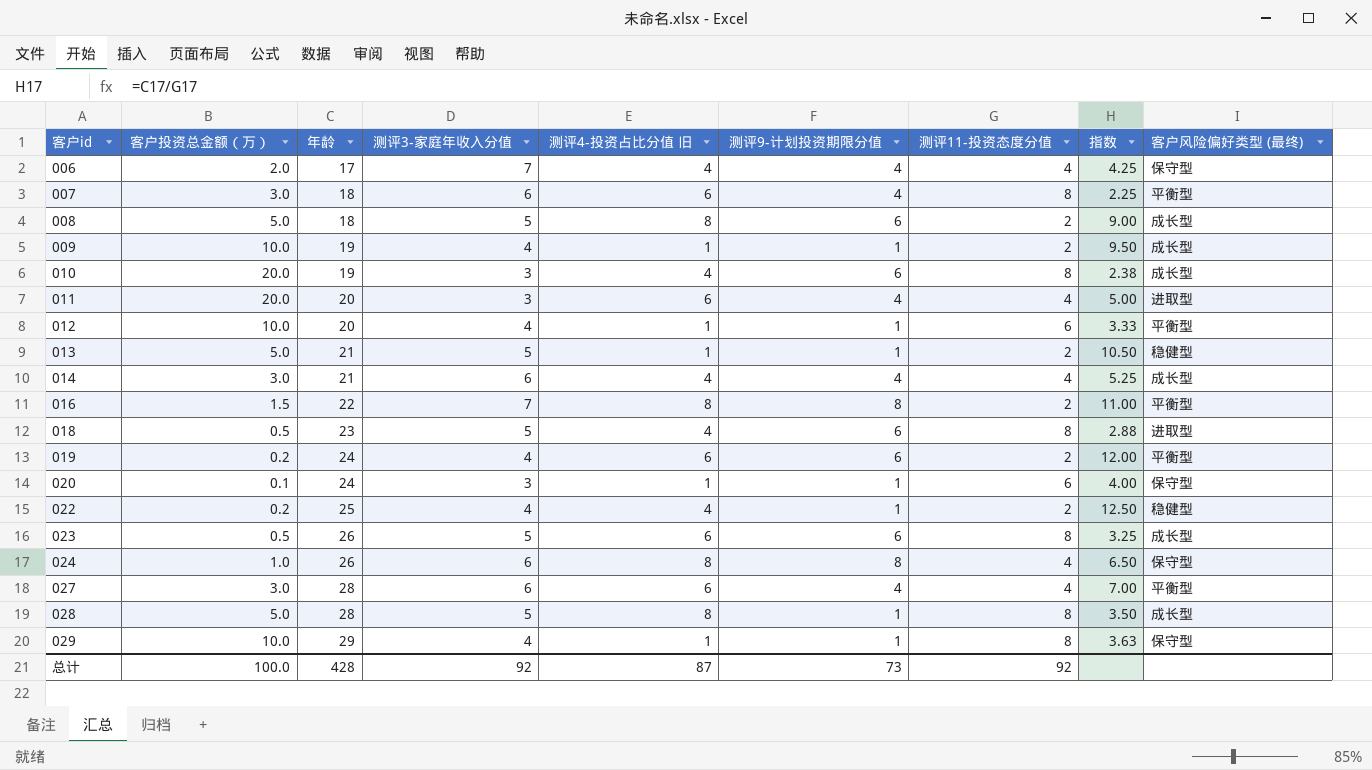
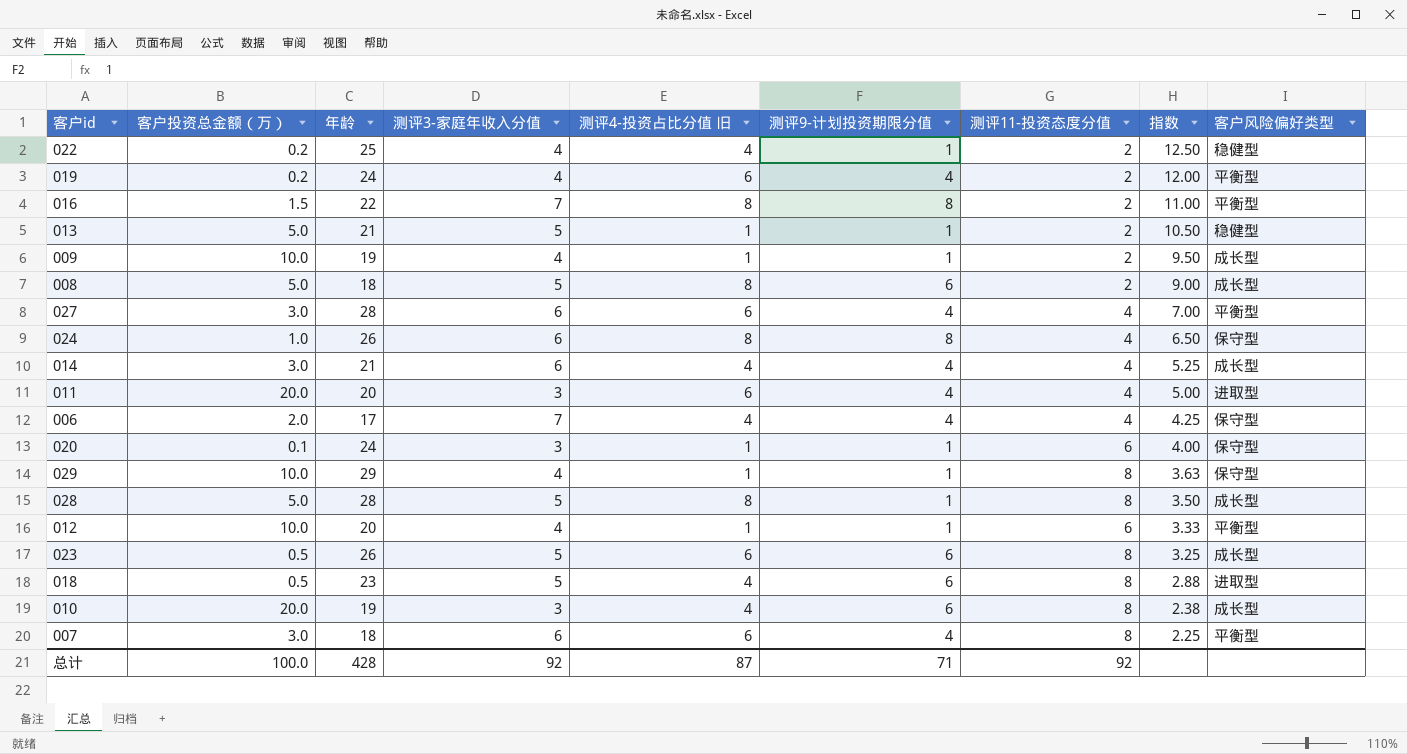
row order: 客户id ascending -> 指数 descending
column name: 客户风险偏好类型 (最终) -> 客户风险偏好类型
019 | 测评9-计划投资期限分值: 6 -> 4
总计 | 测评9-计划投资期限分值: 73 -> 71

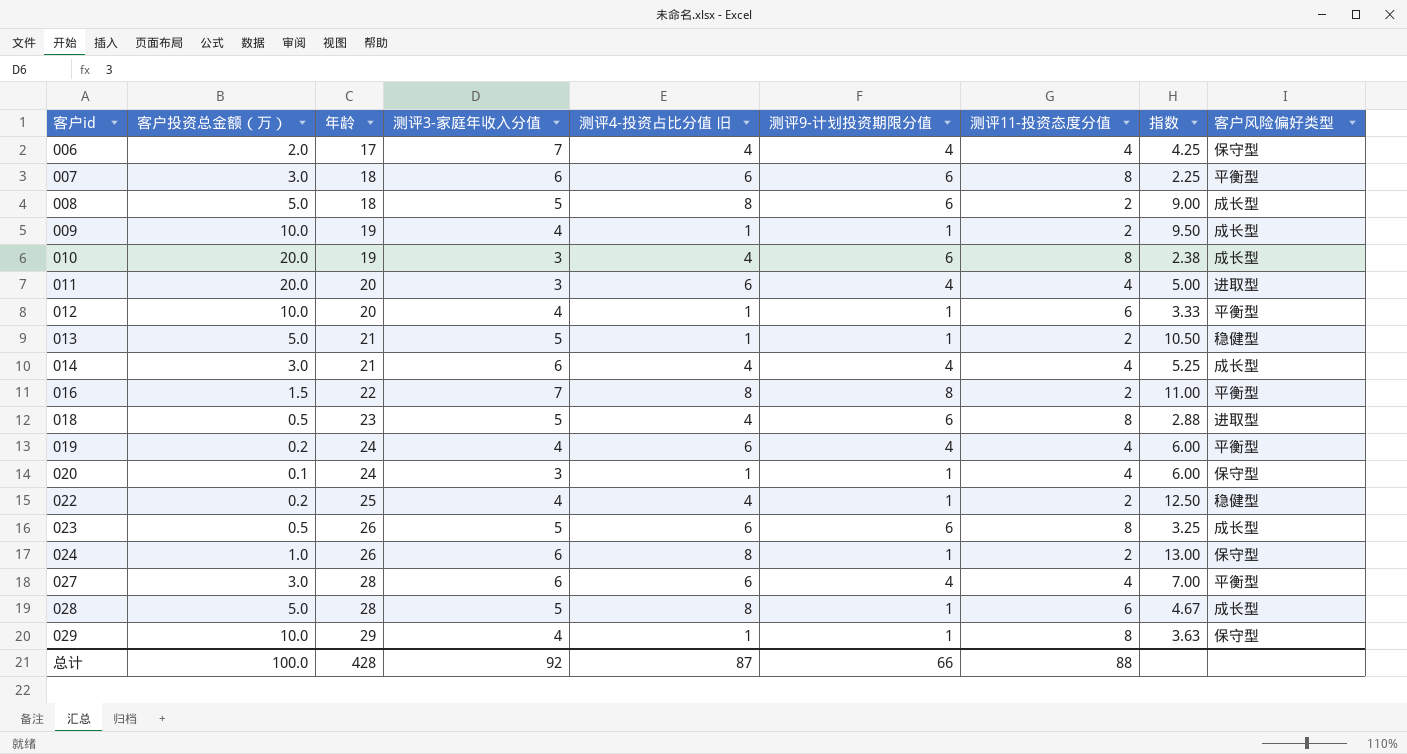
row order: 指数 descending -> 客户id ascending
007 | 测评9-计划投资期限分值: 4 -> 6
019 | 测评11-投资态度分值: 2 -> 4
019 | 指数: 12.00 -> 6.00
020 | 测评11-投资态度分值: 6 -> 4
020 | 指数: 4.00 -> 6.00
024 | 测评9-计划投资期限分值: 8 -> 1
024 | 测评11-投资态度分值: 4 -> 2
024 | 指数: 6.50 -> 13.00
028 | 测评11-投资态度分值: 8 -> 6
028 | 指数: 3.50 -> 4.67
总计 | 测评9-计划投资期限分值: 71 -> 66
总计 | 测评11-投资态度分值: 92 -> 88

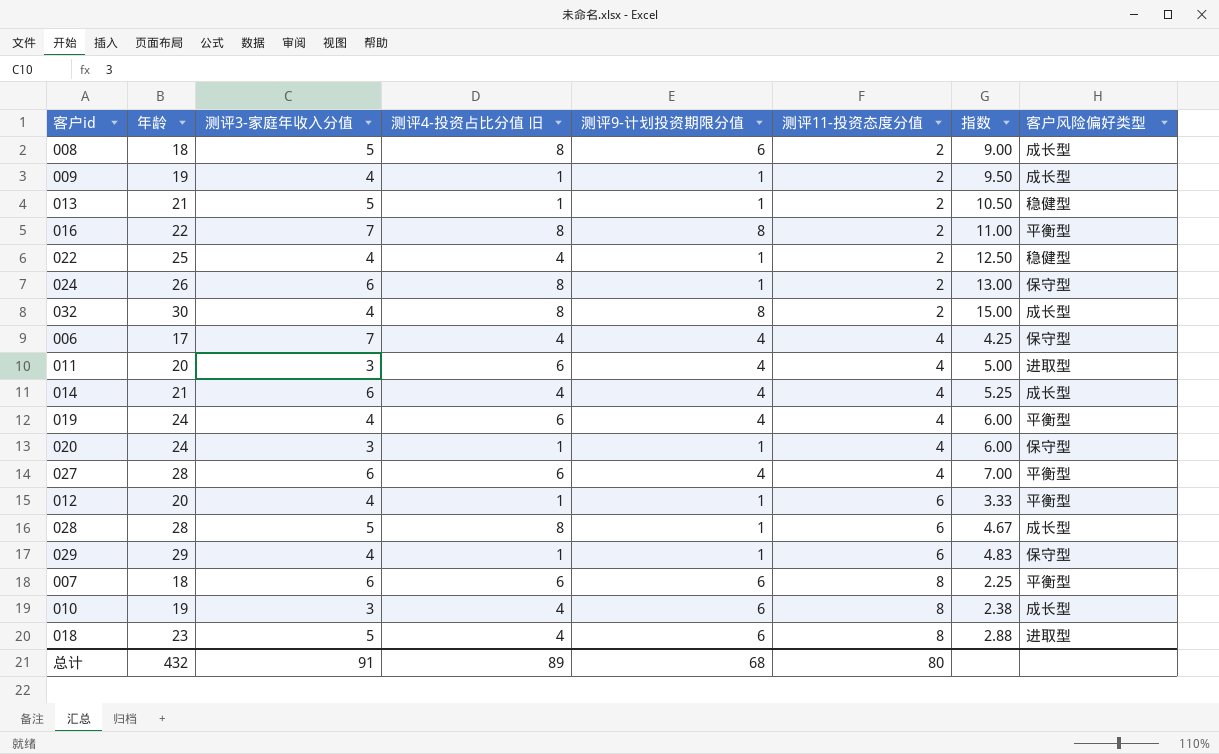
row order: 客户id ascending -> 测评11-投资态度分值 ascending
column 客户投资总金额（万） | position: 2 -> none
row 023: 0.5 | 26 | 5 | 6 | 6 | 8 | 3.25 | 成长型 -> none
row 032: none -> 30 | 4 | 8 | 8 | 2 | 15.00 | 成长型
029 | 测评11-投资态度分值: 8 -> 6
029 | 指数: 3.63 -> 4.83
总计 | 年龄: 428 -> 432
总计 | 测评3-家庭年收入分值: 92 -> 91
总计 | 测评4-投资占比分值 旧: 87 -> 89
总计 | 测评9-计划投资期限分值: 66 -> 68
总计 | 测评11-投资态度分值: 88 -> 80

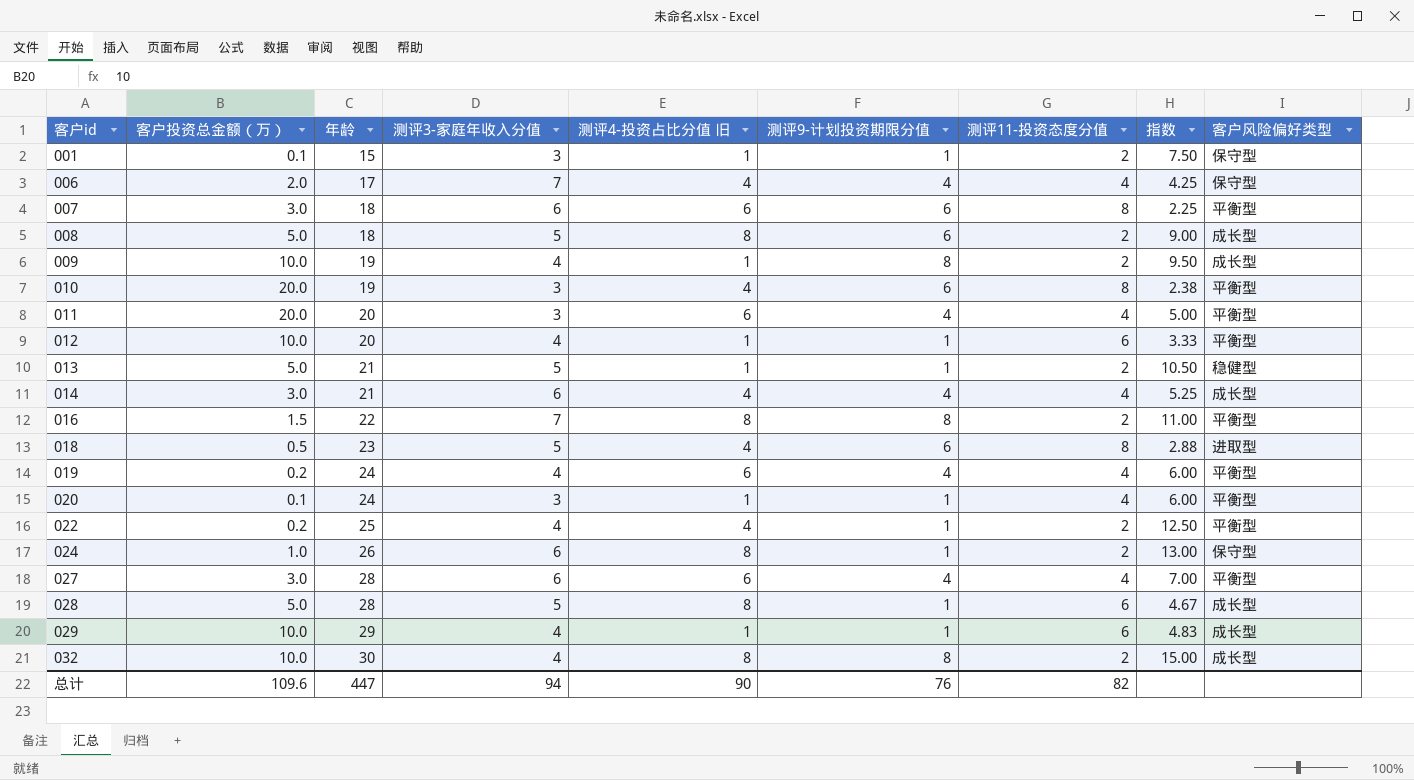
row order: 测评11-投资态度分值 ascending -> 客户id ascending
column 客户投资总金额（万） | position: none -> 2
row 001: none -> 0.1 | 15 | 3 | 1 | 1 | 2 | 7.50 | 保守型
009 | 测评9-计划投资期限分值: 1 -> 8
010 | 客户风险偏好类型: 成长型 -> 平衡型
011 | 客户风险偏好类型: 进取型 -> 平衡型
020 | 客户风险偏好类型: 保守型 -> 平衡型
022 | 客户风险偏好类型: 稳健型 -> 平衡型
029 | 客户风险偏好类型: 保守型 -> 成长型
总计 | 年龄: 432 -> 447
总计 | 测评3-家庭年收入分值: 91 -> 94
总计 | 测评4-投资占比分值 旧: 89 -> 90
总计 | 测评9-计划投资期限分值: 68 -> 76
总计 | 测评11-投资态度分值: 80 -> 82

